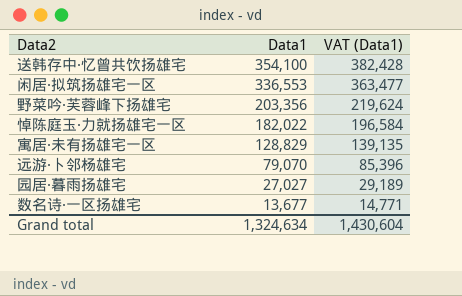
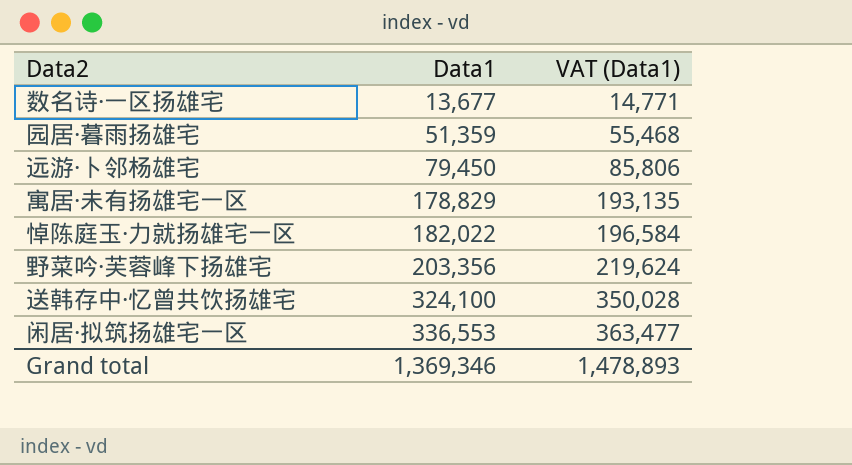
row order: Data1 descending -> Data1 ascending
园居·暮雨扬雄宅 | Data1: 27,027 -> 51,359
园居·暮雨扬雄宅 | VAT (Data1): 29,189 -> 55,468
远游·卜邻杨雄宅 | Data1: 79,070 -> 79,450
远游·卜邻杨雄宅 | VAT (Data1): 85,396 -> 85,806
寓居·未有扬雄宅一区 | Data1: 128,829 -> 178,829
寓居·未有扬雄宅一区 | VAT (Data1): 139,135 -> 193,135
送韩存中·忆曾共饮扬雄宅 | Data1: 354,100 -> 324,100
送韩存中·忆曾共饮扬雄宅 | VAT (Data1): 382,428 -> 350,028
Grand total | Data1: 1,324,634 -> 1,369,346
Grand total | VAT (Data1): 1,430,604 -> 1,478,893

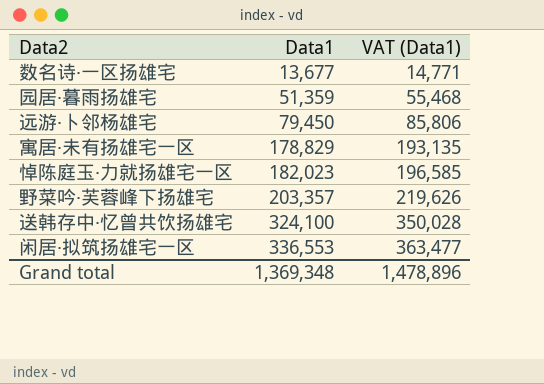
悼陈庭玉·力就扬雄宅一区 | Data1: 182,022 -> 182,023
悼陈庭玉·力就扬雄宅一区 | VAT (Data1): 196,584 -> 196,585
野菜吟·芙蓉峰下扬雄宅 | Data1: 203,356 -> 203,357
野菜吟·芙蓉峰下扬雄宅 | VAT (Data1): 219,624 -> 219,626
Grand total | Data1: 1,369,346 -> 1,369,348
Grand total | VAT (Data1): 1,478,893 -> 1,478,896

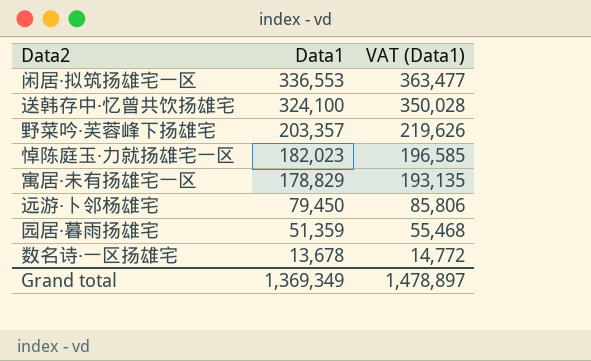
row order: Data1 ascending -> Data1 descending
数名诗·一区扬雄宅 | Data1: 13,677 -> 13,678
数名诗·一区扬雄宅 | VAT (Data1): 14,771 -> 14,772
Grand total | Data1: 1,369,348 -> 1,369,349
Grand total | VAT (Data1): 1,478,896 -> 1,478,897

